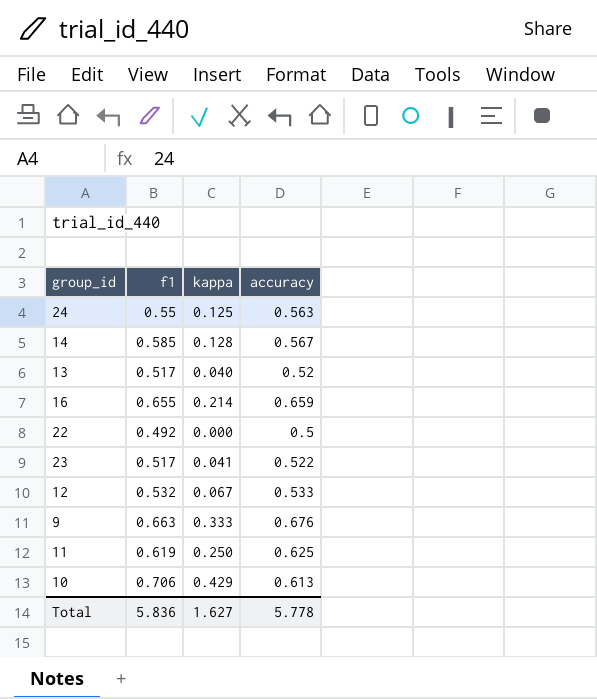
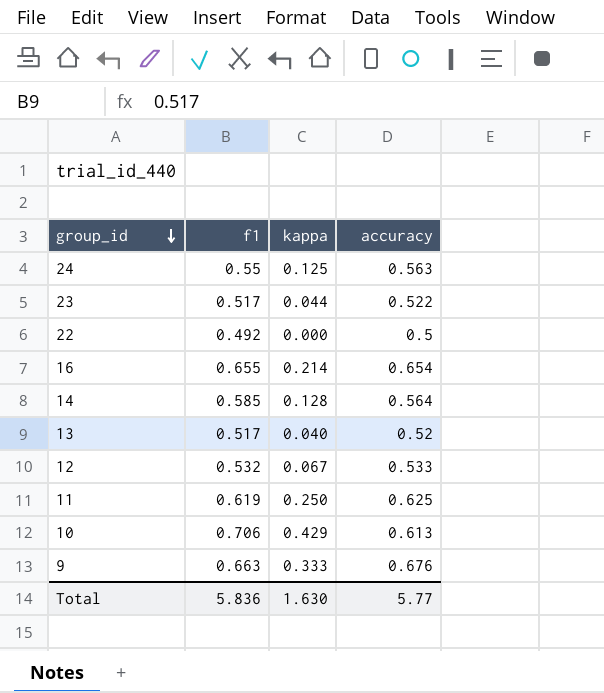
row order: none -> group_id descending
23 | kappa: 0.041 -> 0.044
16 | accuracy: 0.659 -> 0.654
14 | accuracy: 0.567 -> 0.564
Total | kappa: 1.627 -> 1.630
Total | accuracy: 5.778 -> 5.77

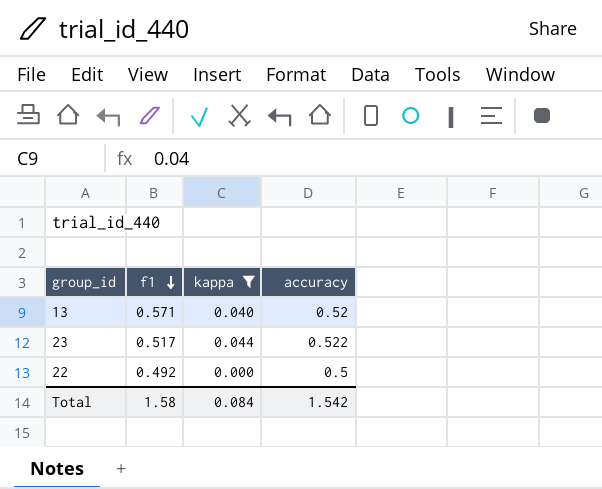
filter: none -> kappa <= 0.044
row order: group_id descending -> f1 descending
13 | f1: 0.517 -> 0.571
Total | f1: 5.836 -> 1.58
Total | kappa: 1.630 -> 0.084
Total | accuracy: 5.77 -> 1.542

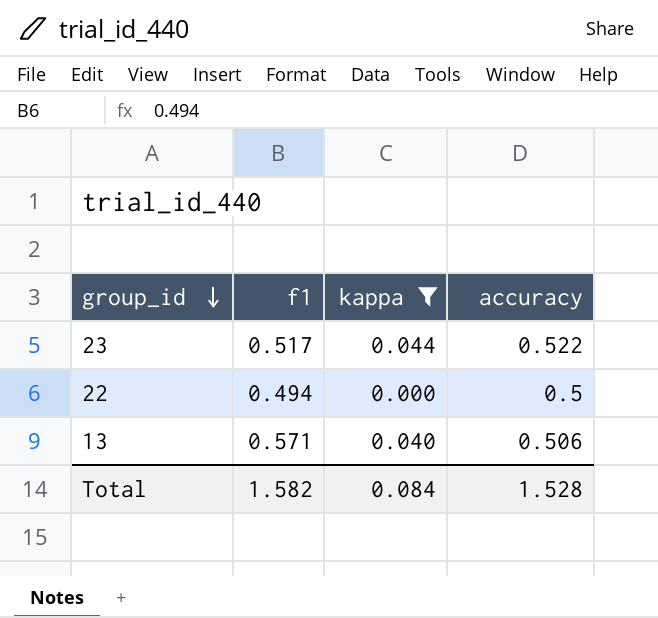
row order: f1 descending -> group_id descending
22 | f1: 0.492 -> 0.494
13 | accuracy: 0.52 -> 0.506
Total | f1: 1.58 -> 1.582
Total | accuracy: 1.542 -> 1.528

